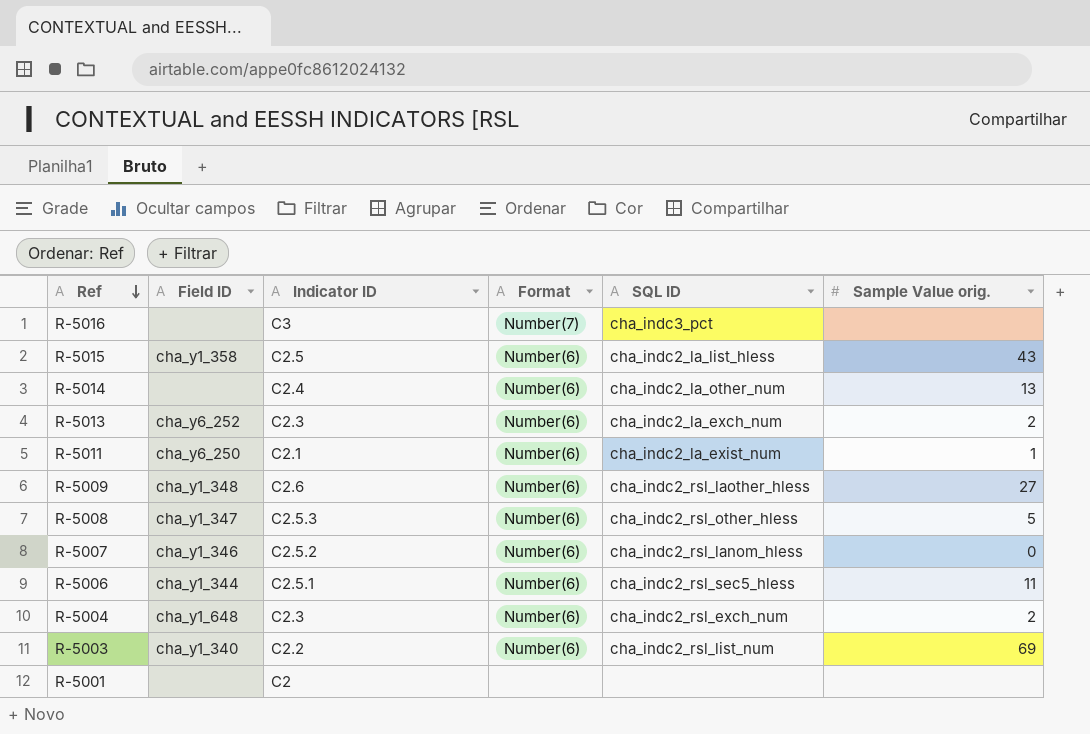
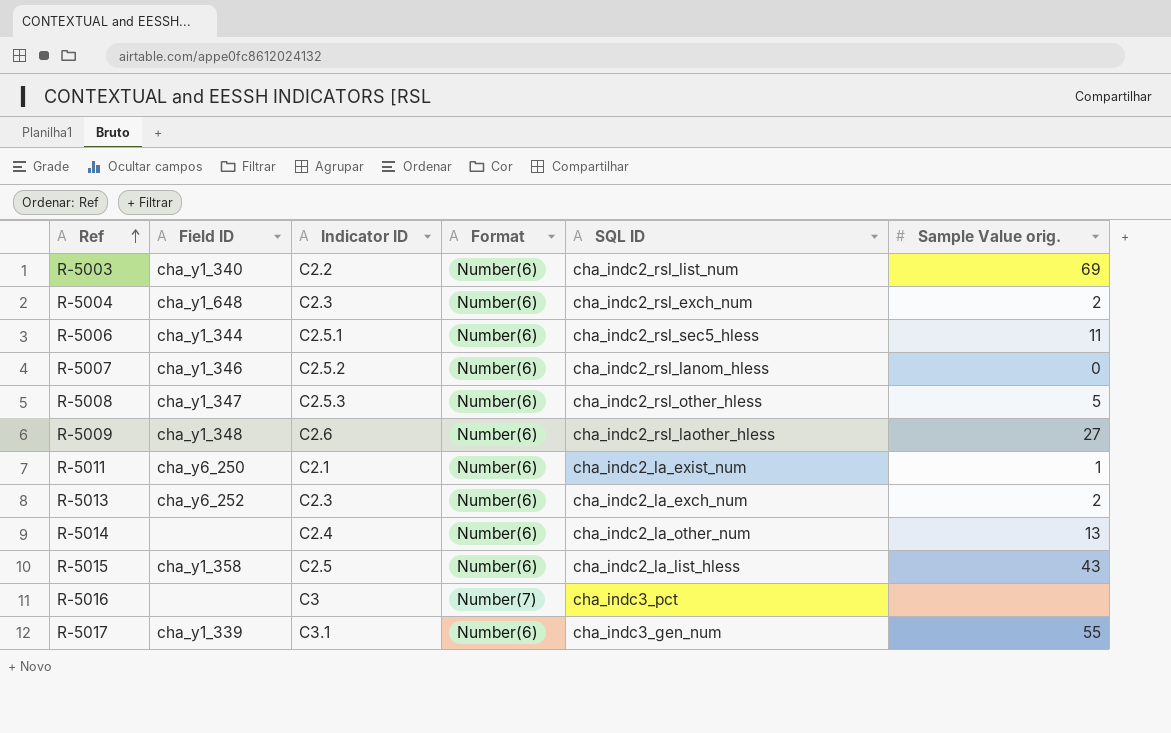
row order: Ref descending -> Ref ascending
row R-5001: none | C2 | none | none | none -> none
row R-5017: none -> cha_y1_339 | C3.1 | Number(6) | cha_indc3_gen_num | 55

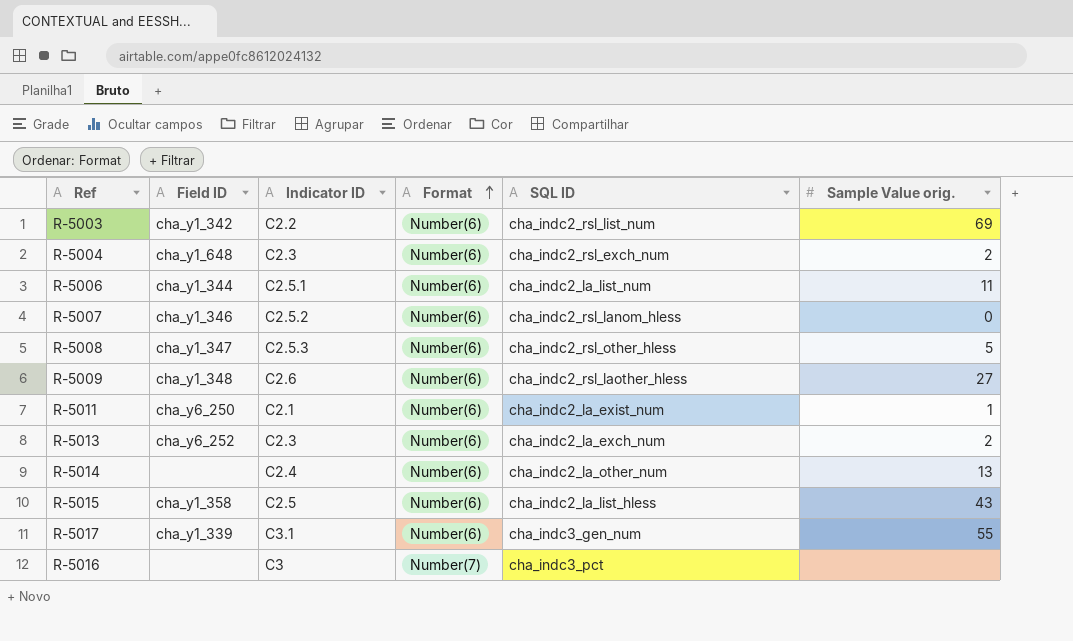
row order: Ref ascending -> Format ascending
R-5003 | Field ID: cha_y1_340 -> cha_y1_342
R-5006 | SQL ID: cha_indc2_rsl_sec5_hless -> cha_indc2_la_list_num

